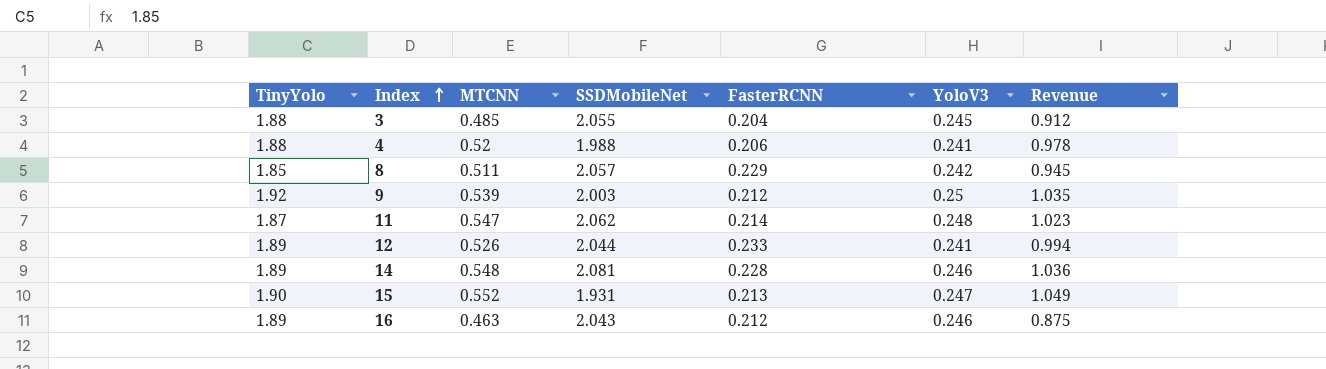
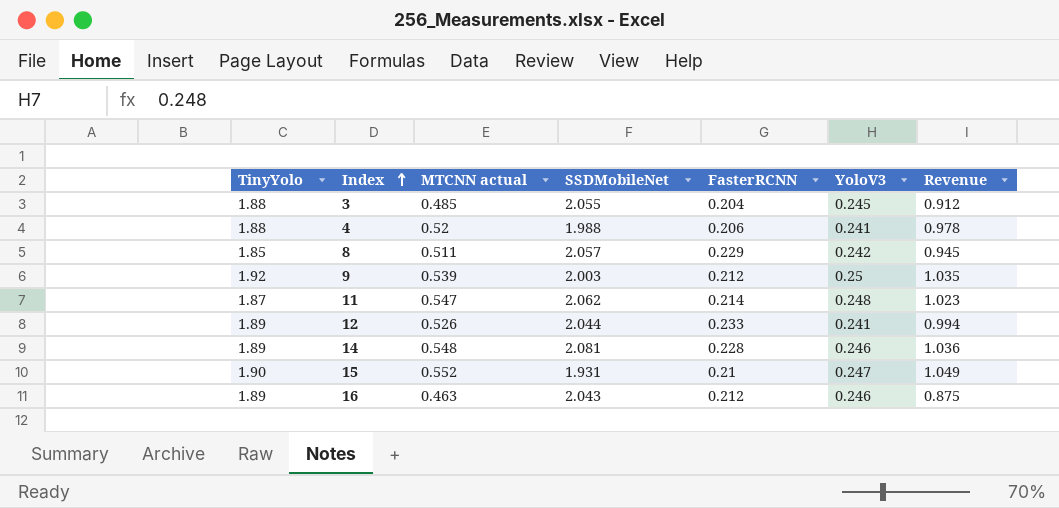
column name: MTCNN -> MTCNN actual
15 | FasterRCNN: 0.213 -> 0.21

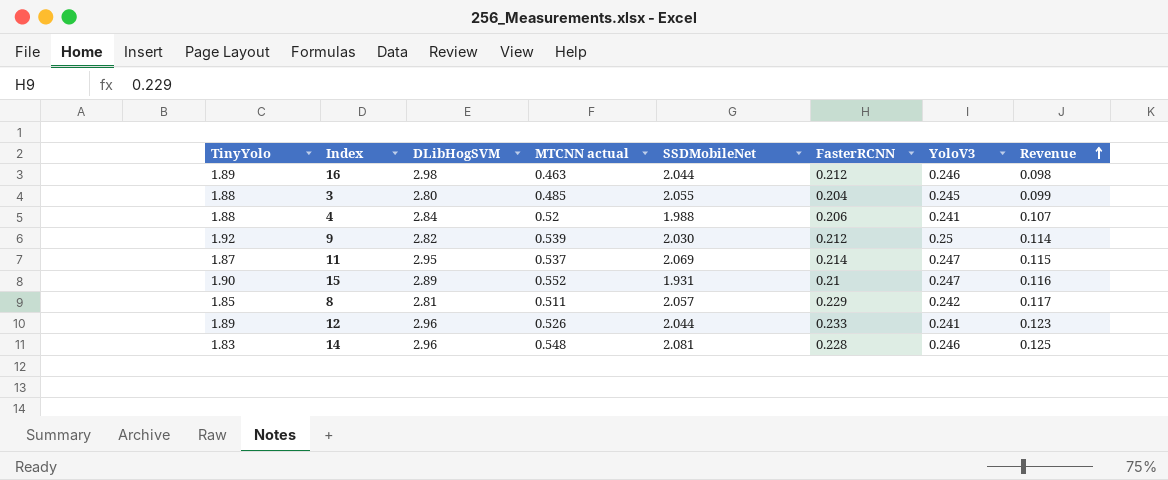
row order: Index ascending -> Revenue ascending
column DLibHogSVM | position: none -> 3
column Revenue | formula: [TinyYolo] * [MTCNN actual] -> [MTCNN actual] * [FasterRCNN]
16 | SSDMobileNet: 2.043 -> 2.044
9 | SSDMobileNet: 2.003 -> 2.030
11 | MTCNN actual: 0.547 -> 0.537
11 | SSDMobileNet: 2.062 -> 2.069
11 | YoloV3: 0.248 -> 0.247
14 | TinyYolo: 1.89 -> 1.83

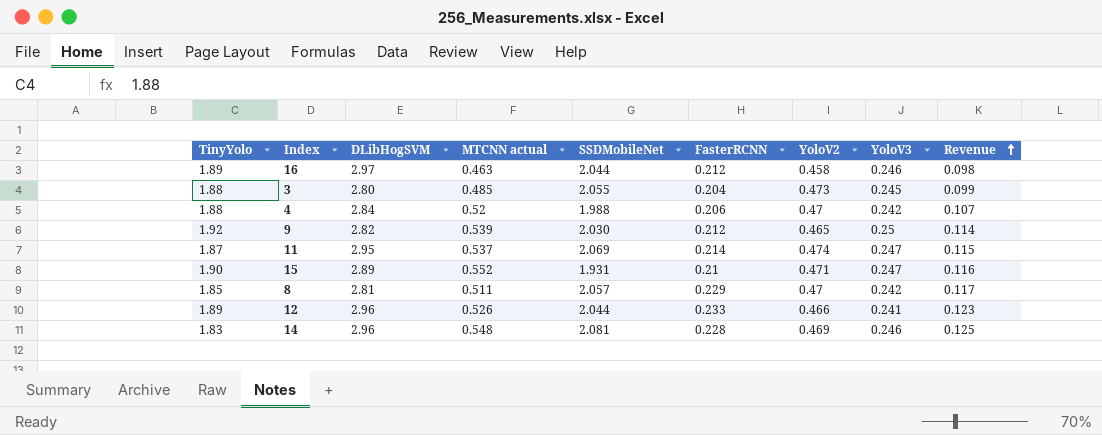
column YoloV2 | position: none -> 7
16 | DLibHogSVM: 2.98 -> 2.97
4 | YoloV3: 0.241 -> 0.242

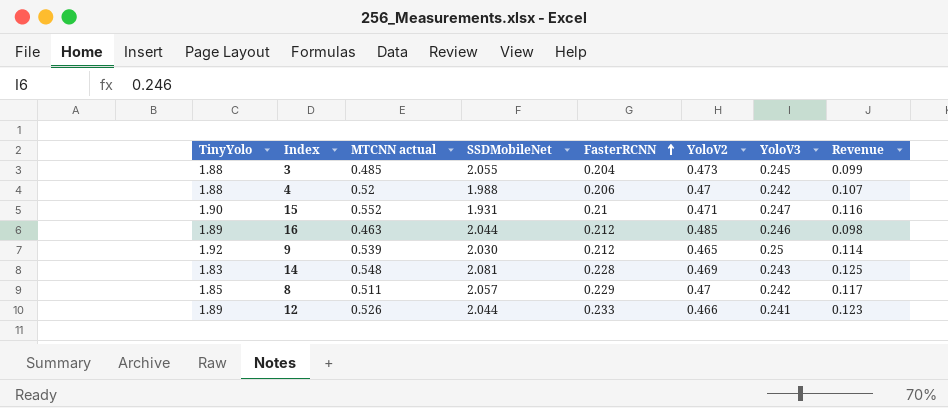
row order: Revenue ascending -> FasterRCNN ascending
column DLibHogSVM | position: 3 -> none
row 11: 1.87 | 2.95 | 0.537 | 2.069 | 0.214 | 0.474 | 0.247 | 0.115 -> none
16 | YoloV2: 0.458 -> 0.485
14 | YoloV3: 0.246 -> 0.243

